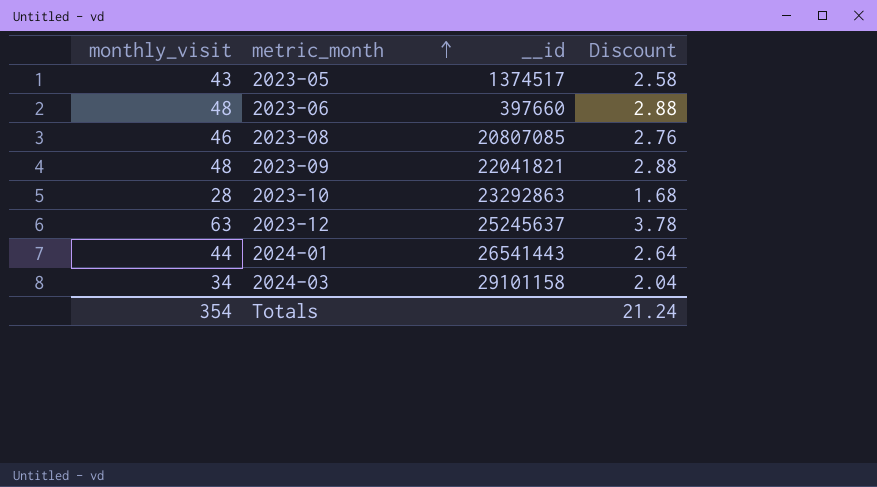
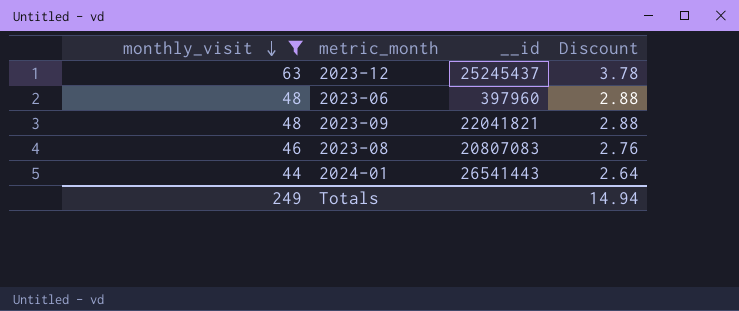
filter: none -> monthly_visit >= 44
row order: metric_month ascending -> monthly_visit descending
2023-12 | __id: 25245637 -> 25245437
2023-06 | __id: 397660 -> 397960
2023-08 | __id: 20807085 -> 20807083
Totals | monthly_visit: 354 -> 249
Totals | Discount: 21.24 -> 14.94

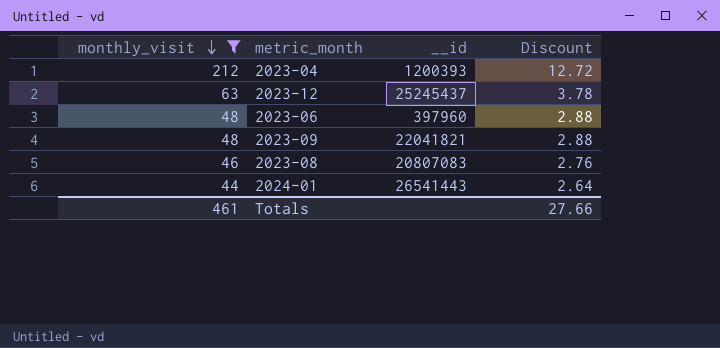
row 2023-04: none -> 212 | 1200393 | 12.72
Totals | monthly_visit: 249 -> 461
Totals | Discount: 14.94 -> 27.66

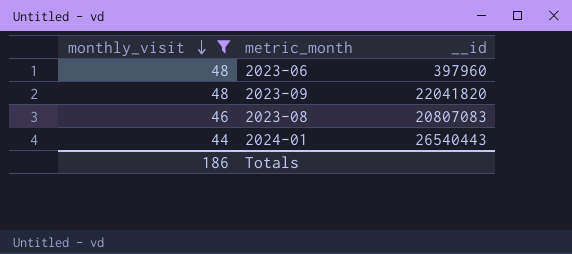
column Discount | formula: [monthly_visit] * 0.06 -> none
row 2023-04: 212 | 1200393 | 12.72 -> none
row 2023-12: 63 | 25245437 | 3.78 -> none
2023-09 | __id: 22041821 -> 22041820
2024-01 | __id: 26541443 -> 26540443
Totals | monthly_visit: 461 -> 186

